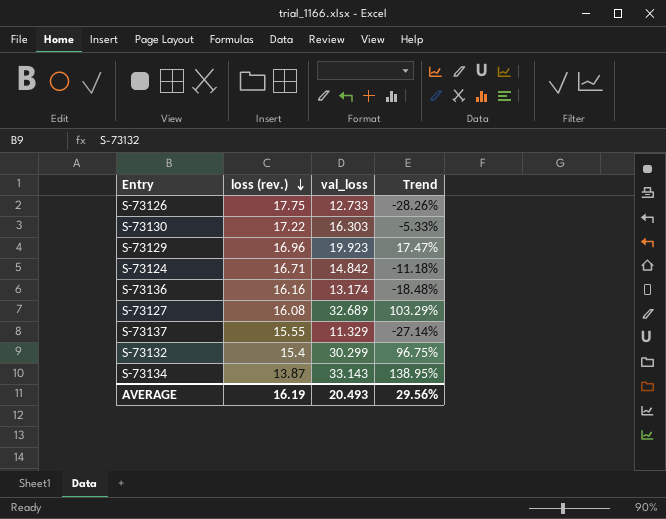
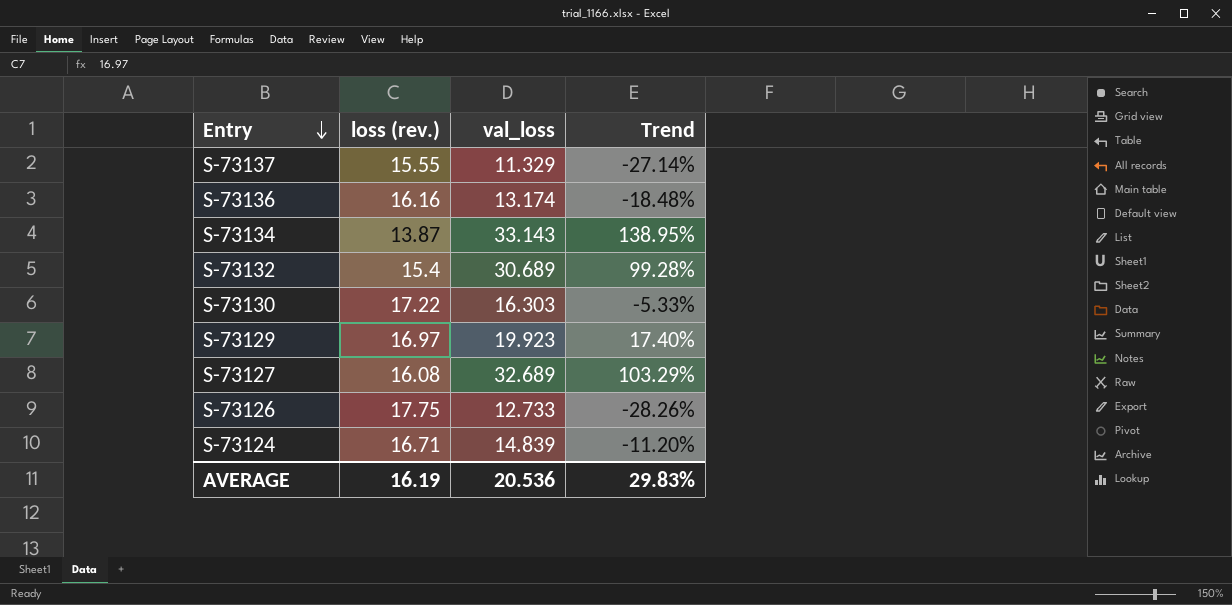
row order: loss (rev.) descending -> Entry descending
S-73132 | val_loss: 30.299 -> 30.689
S-73132 | Trend: 96.75% -> 99.28%
S-73129 | loss (rev.): 16.96 -> 16.97
S-73129 | Trend: 17.47% -> 17.40%
S-73124 | val_loss: 14.842 -> 14.839
S-73124 | Trend: -11.18% -> -11.20%
AVERAGE | val_loss: 20.493 -> 20.536
AVERAGE | Trend: 29.56% -> 29.83%

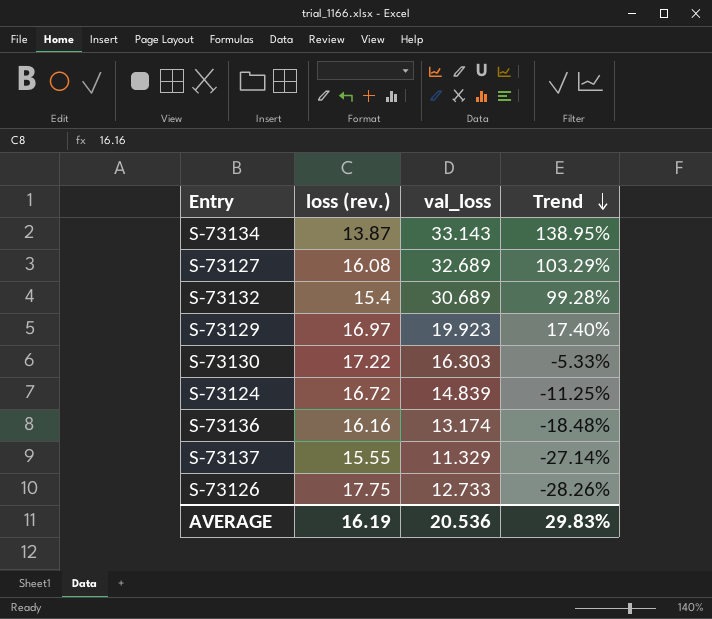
row order: Entry descending -> Trend descending
S-73124 | loss (rev.): 16.71 -> 16.72
S-73124 | Trend: -11.20% -> -11.25%

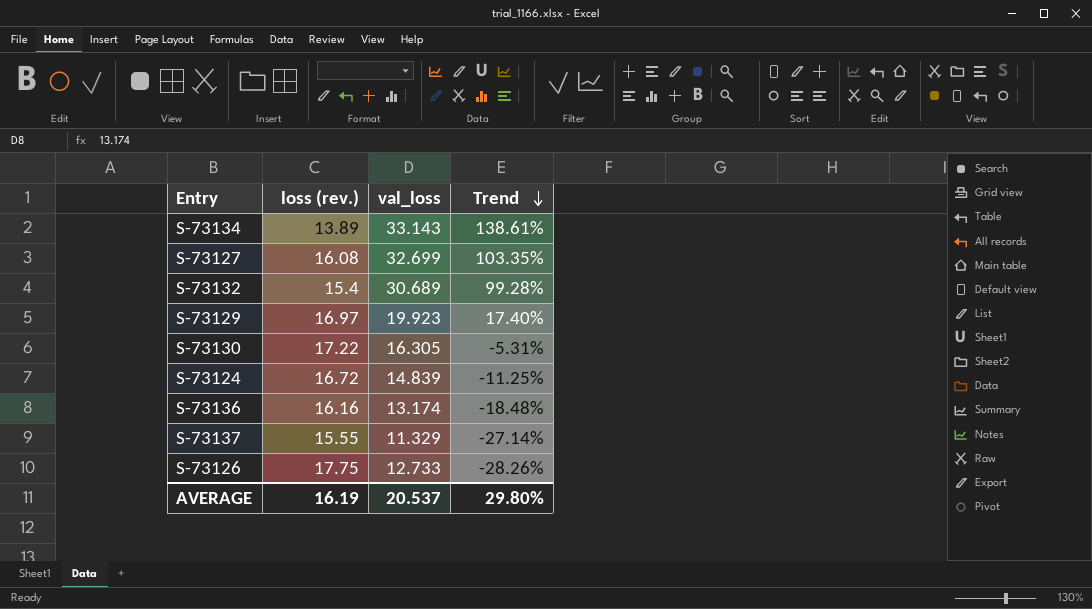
S-73134 | loss (rev.): 13.87 -> 13.89
S-73134 | Trend: 138.95% -> 138.61%
S-73127 | val_loss: 32.689 -> 32.699
S-73127 | Trend: 103.29% -> 103.35%
S-73130 | val_loss: 16.303 -> 16.305
S-73130 | Trend: -5.33% -> -5.31%
AVERAGE | val_loss: 20.536 -> 20.537
AVERAGE | Trend: 29.83% -> 29.80%

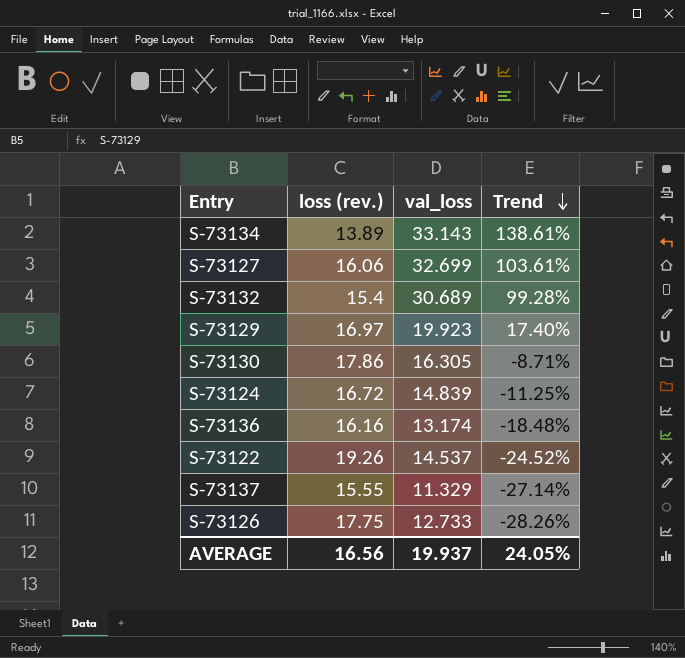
S-73127 | loss (rev.): 16.08 -> 16.06
S-73127 | Trend: 103.35% -> 103.61%
S-73130 | loss (rev.): 17.22 -> 17.86
S-73130 | Trend: -5.31% -> -8.71%
row S-73122: none -> 19.26 | 14.537 | -24.52%
AVERAGE | loss (rev.): 16.19 -> 16.56
AVERAGE | val_loss: 20.537 -> 19.937
AVERAGE | Trend: 29.80% -> 24.05%

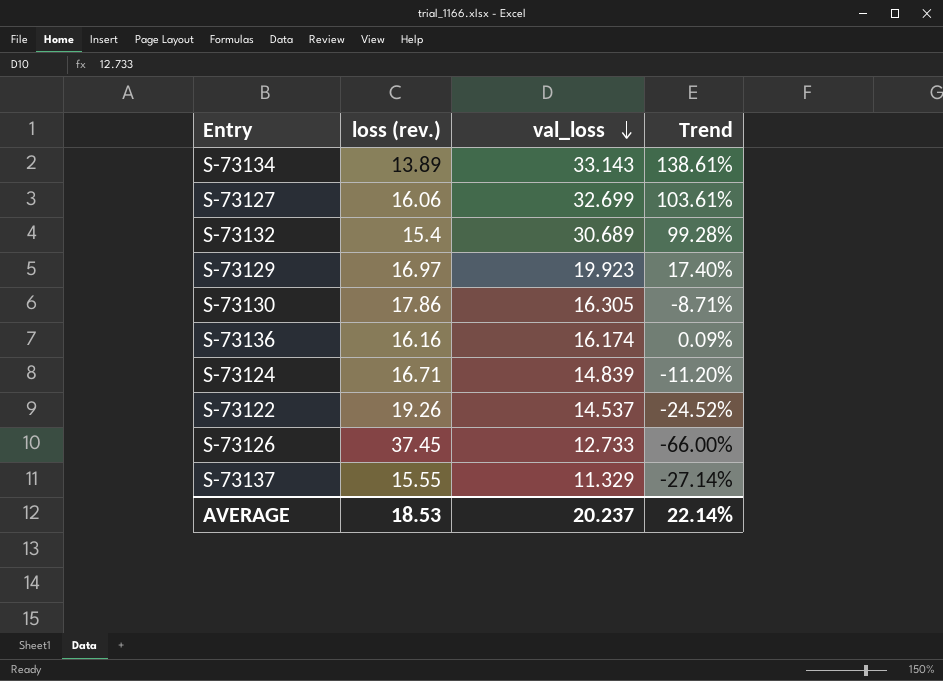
row order: Trend descending -> val_loss descending
S-73136 | val_loss: 13.174 -> 16.174
S-73136 | Trend: -18.48% -> 0.09%
S-73124 | loss (rev.): 16.72 -> 16.71
S-73124 | Trend: -11.25% -> -11.20%
S-73126 | loss (rev.): 17.75 -> 37.45
S-73126 | Trend: -28.26% -> -66.00%
AVERAGE | loss (rev.): 16.56 -> 18.53
AVERAGE | val_loss: 19.937 -> 20.237
AVERAGE | Trend: 24.05% -> 22.14%

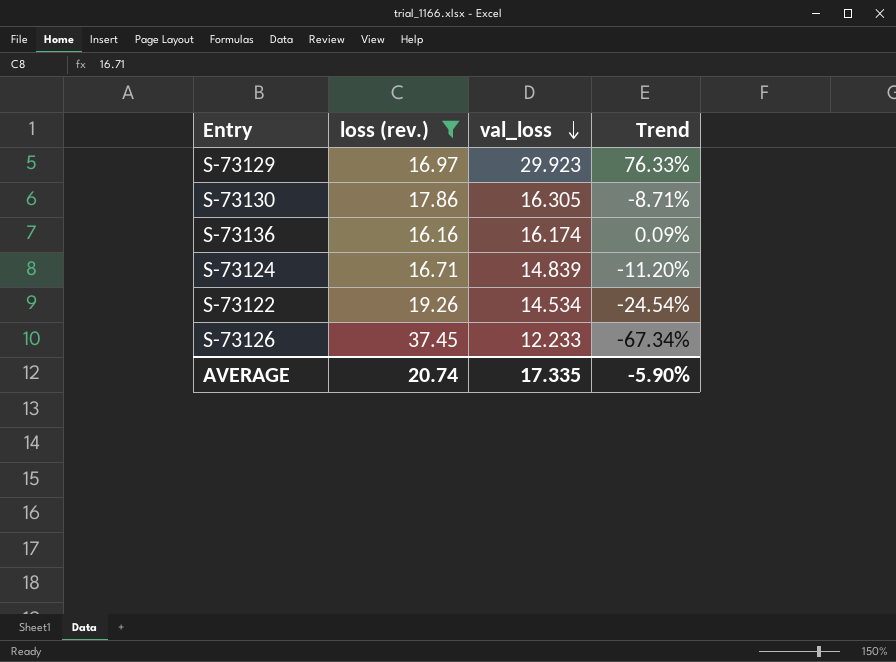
filter: none -> loss (rev.) >= 16.16
S-73129 | val_loss: 19.923 -> 29.923
S-73129 | Trend: 17.40% -> 76.33%
S-73122 | val_loss: 14.537 -> 14.534
S-73122 | Trend: -24.52% -> -24.54%
S-73126 | val_loss: 12.733 -> 12.233
S-73126 | Trend: -66.00% -> -67.34%
AVERAGE | loss (rev.): 18.53 -> 20.74
AVERAGE | val_loss: 20.237 -> 17.335
AVERAGE | Trend: 22.14% -> -5.90%

